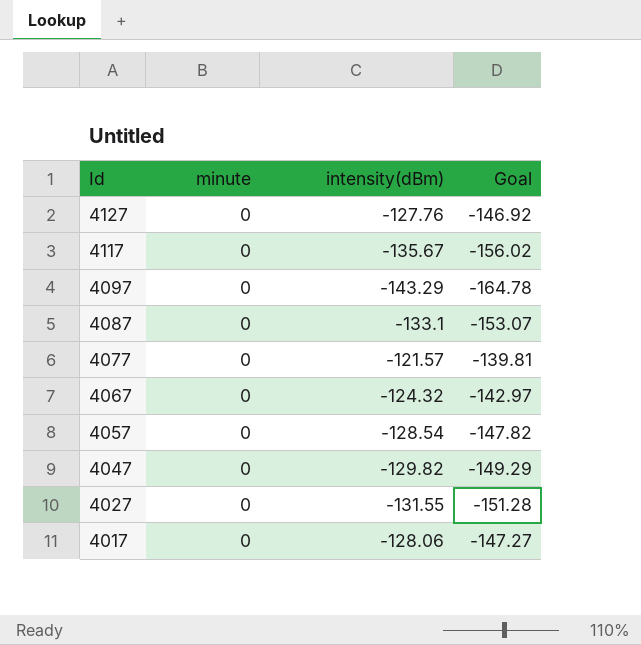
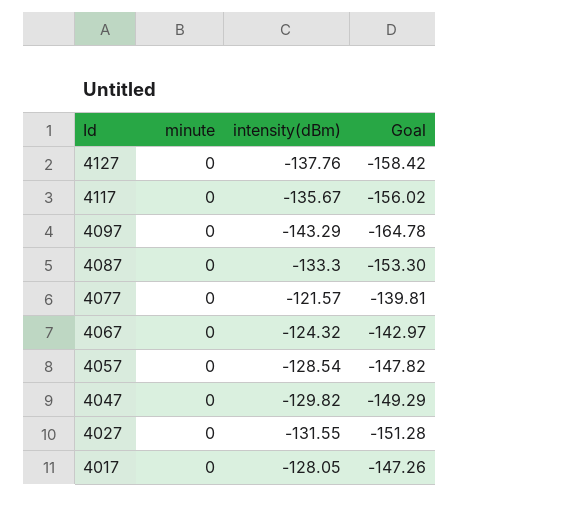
4127 | intensity(dBm): -127.76 -> -137.76
4127 | Goal: -146.92 -> -158.42
4087 | intensity(dBm): -133.1 -> -133.3
4087 | Goal: -153.07 -> -153.30
4017 | intensity(dBm): -128.06 -> -128.05
4017 | Goal: -147.27 -> -147.26

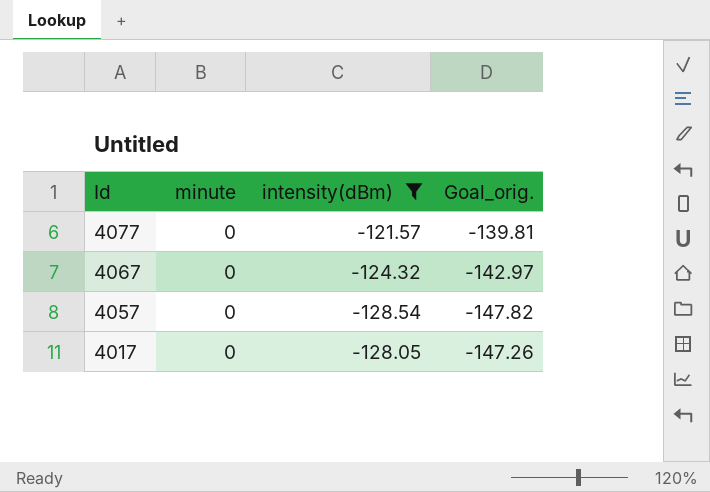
filter: none -> intensity(dBm) >= -128.54
column name: Goal -> Goal_orig.

